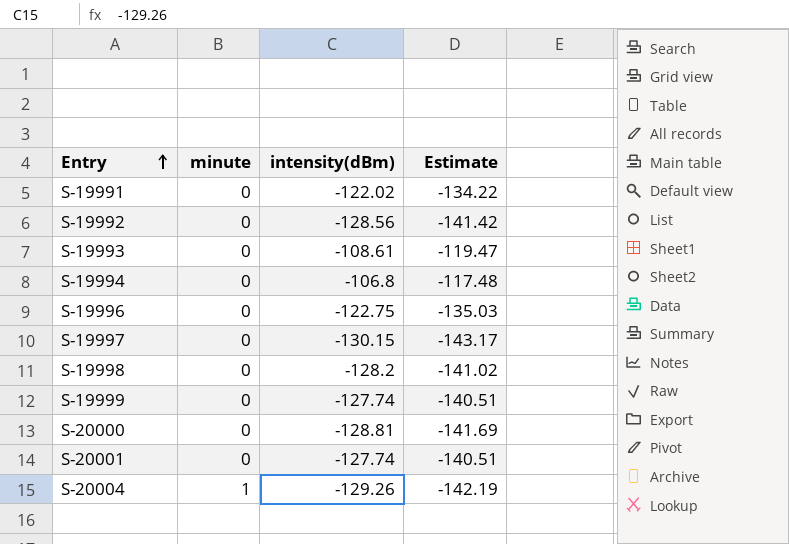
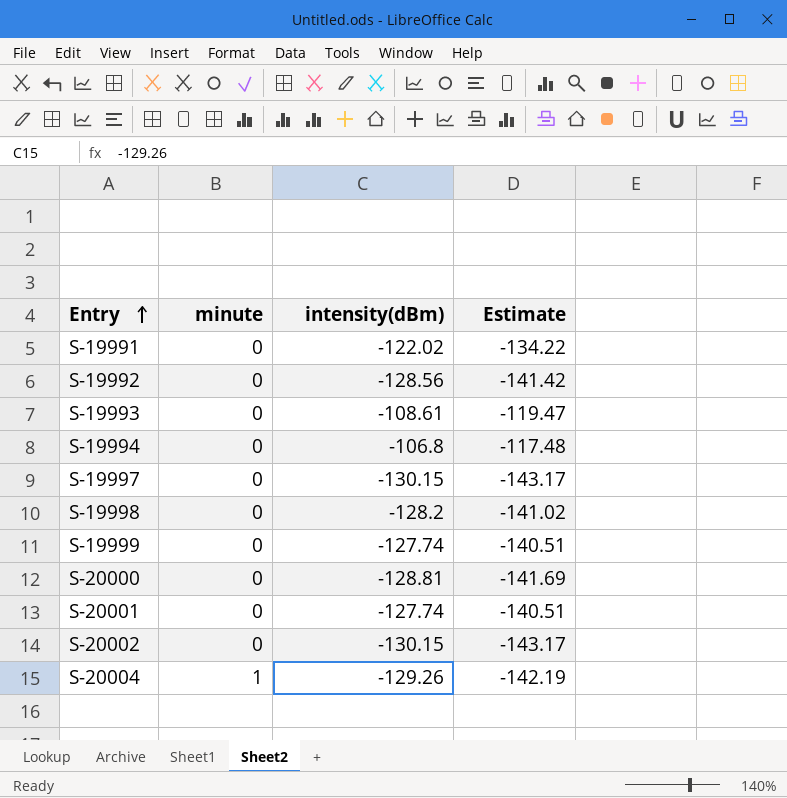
row S-19996: 0 | -122.75 | -135.03 -> none
row S-20002: none -> 0 | -130.15 | -143.17

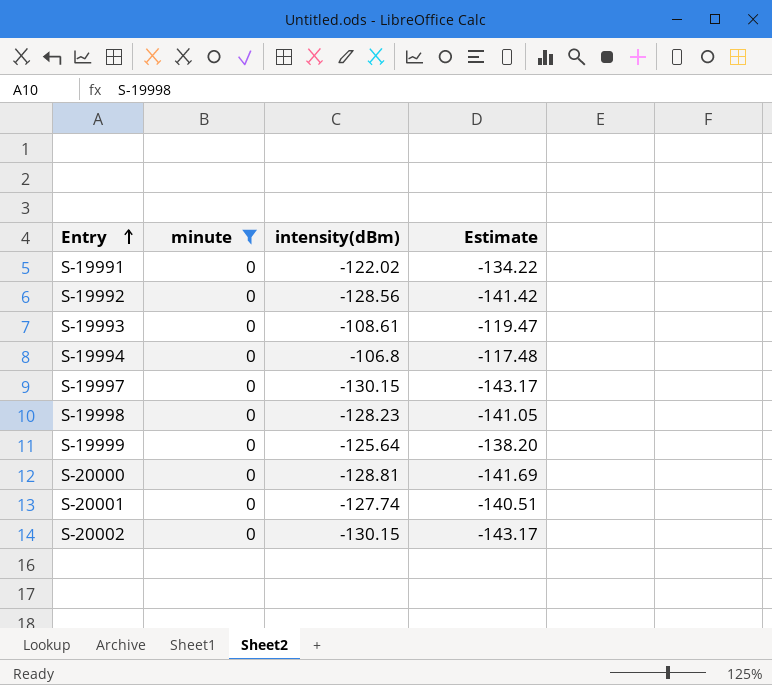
filter: none -> minute = 0
S-19998 | intensity(dBm): -128.2 -> -128.23
S-19998 | Estimate: -141.02 -> -141.05
S-19999 | intensity(dBm): -127.74 -> -125.64
S-19999 | Estimate: -140.51 -> -138.20

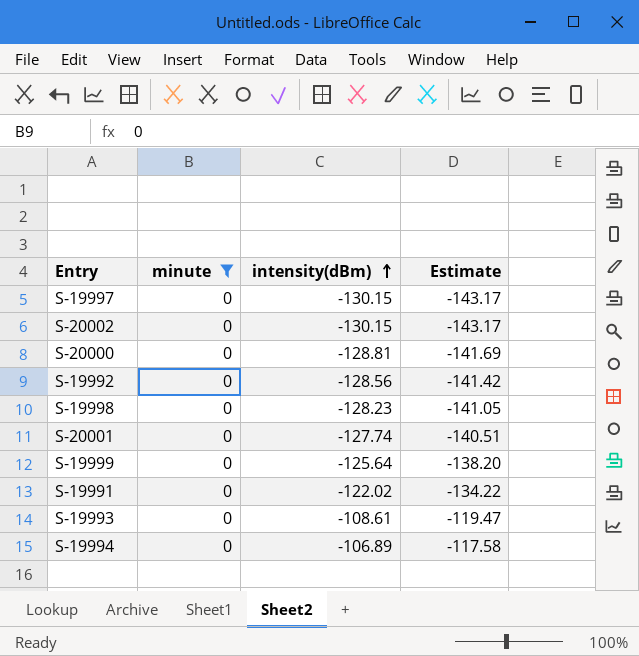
row order: Entry ascending -> intensity(dBm) ascending
S-19994 | intensity(dBm): -106.8 -> -106.89
S-19994 | Estimate: -117.48 -> -117.58

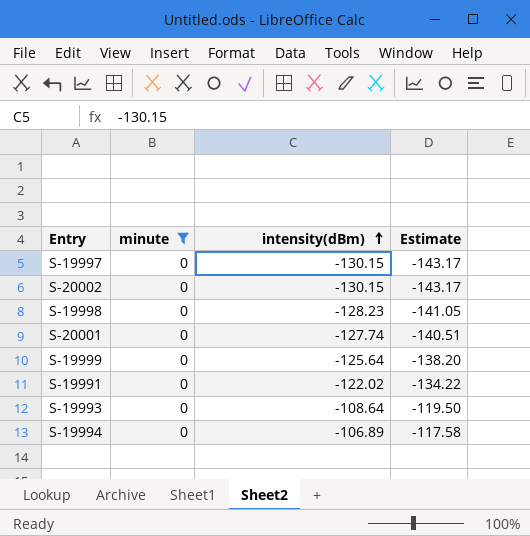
row S-20000: 0 | -128.81 | -141.69 -> none
row S-19992: 0 | -128.56 | -141.42 -> none
S-19993 | intensity(dBm): -108.61 -> -108.64
S-19993 | Estimate: -119.47 -> -119.50

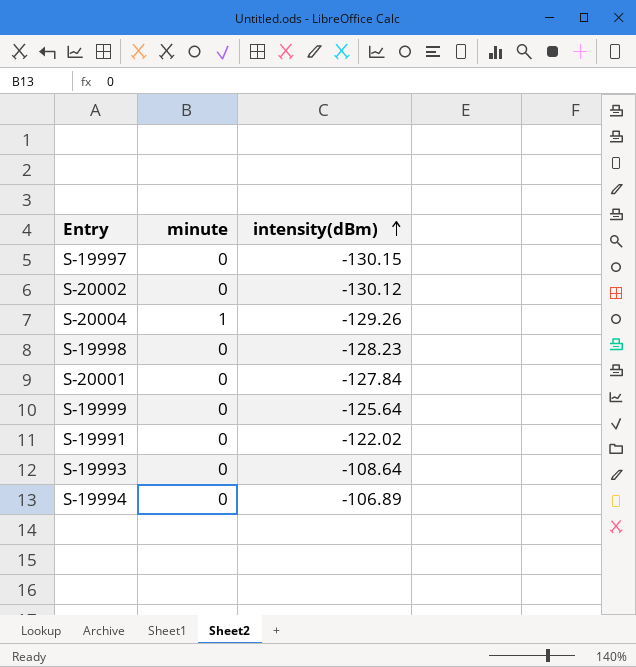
filter: minute = 0 -> none
column Estimate | formula: [intensity(dBm)] * 1.1 -> none
S-20002 | intensity(dBm): -130.15 -> -130.12
S-20001 | intensity(dBm): -127.74 -> -127.84

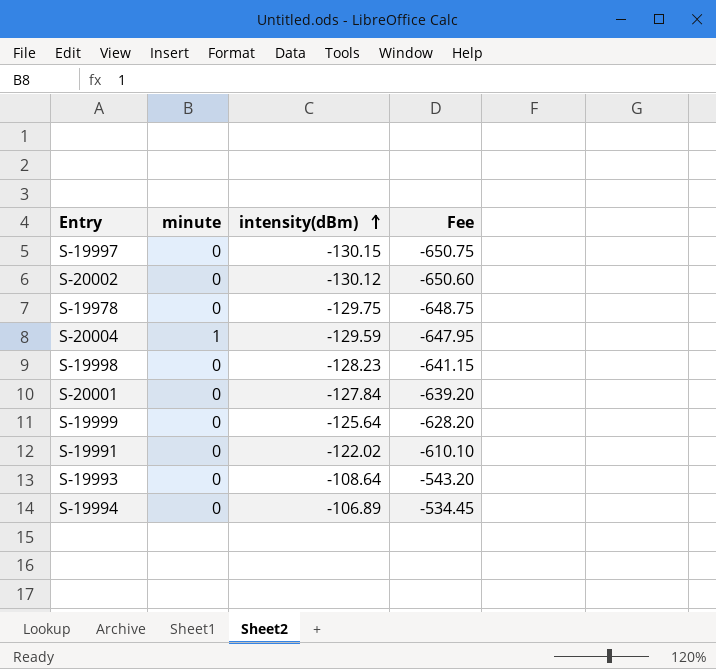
column Fee | formula: none -> [intensity(dBm)] * 5
row S-19978: none -> 0 | -129.75 | -648.75
S-20004 | intensity(dBm): -129.26 -> -129.59

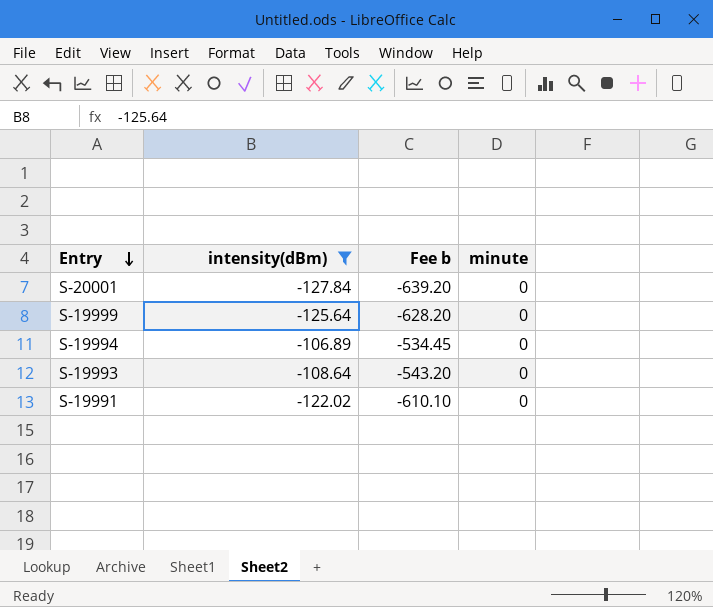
filter: none -> intensity(dBm) >= -127.84
row order: intensity(dBm) ascending -> Entry descending
column name: Fee -> Fee b
column minute | position: 2 -> 4

